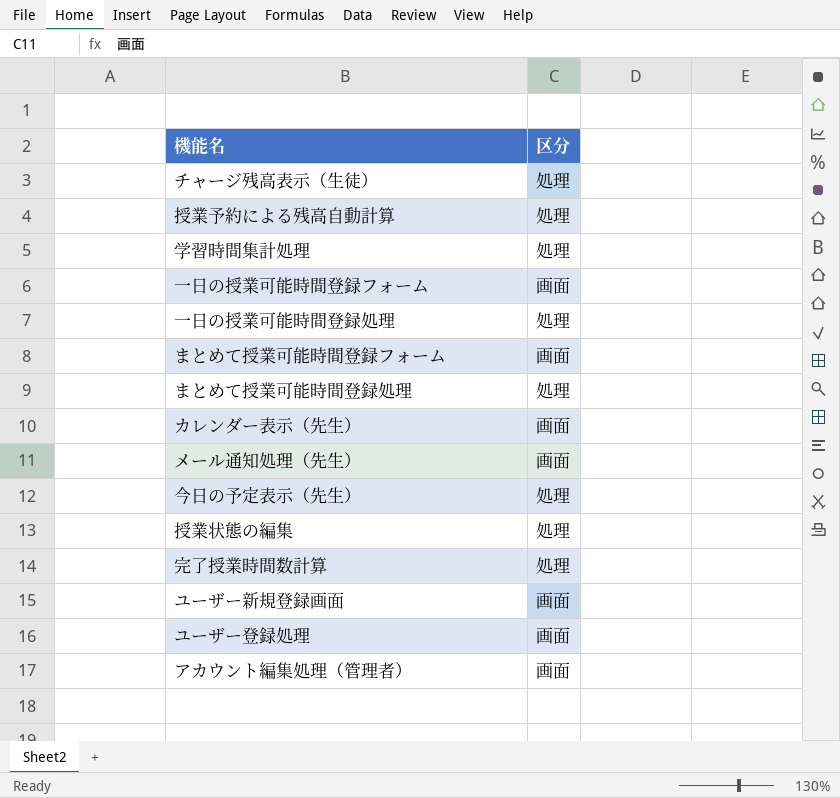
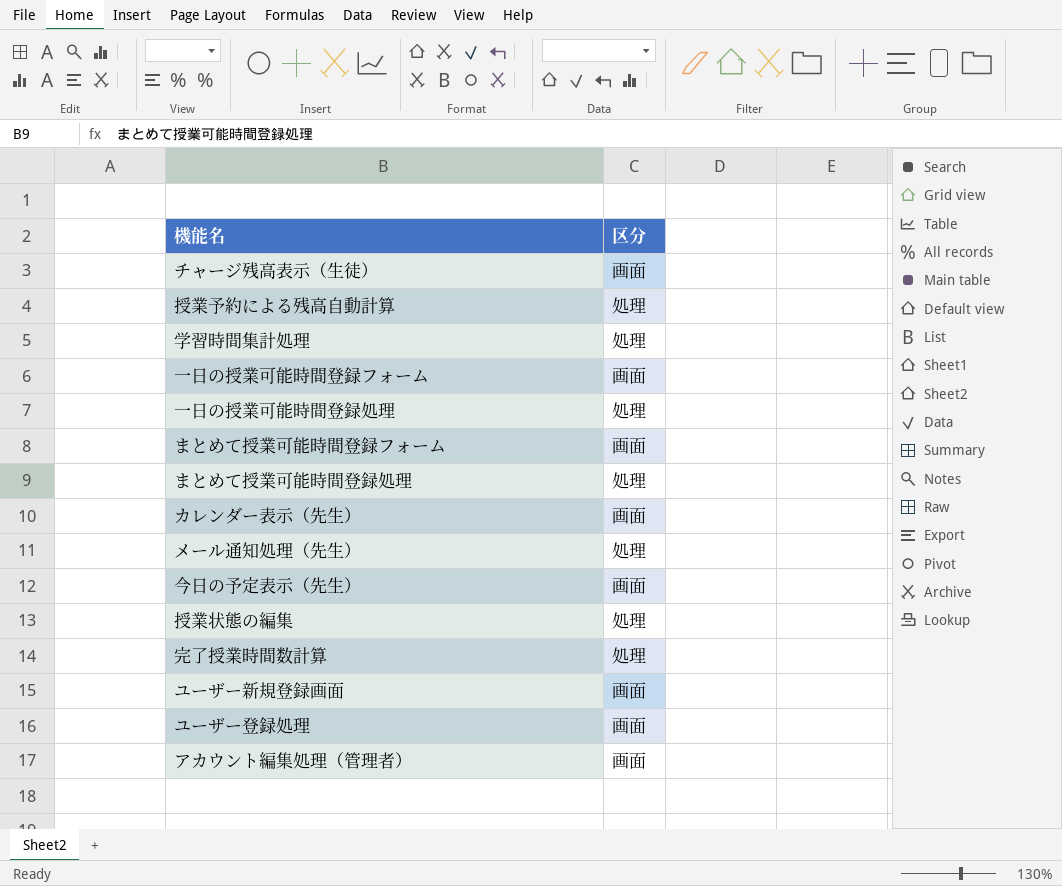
チャージ残高表示（生徒） | 区分: 処理 -> 画面
メール通知処理（先生） | 区分: 画面 -> 処理
今日の予定表示（先生） | 区分: 処理 -> 画面

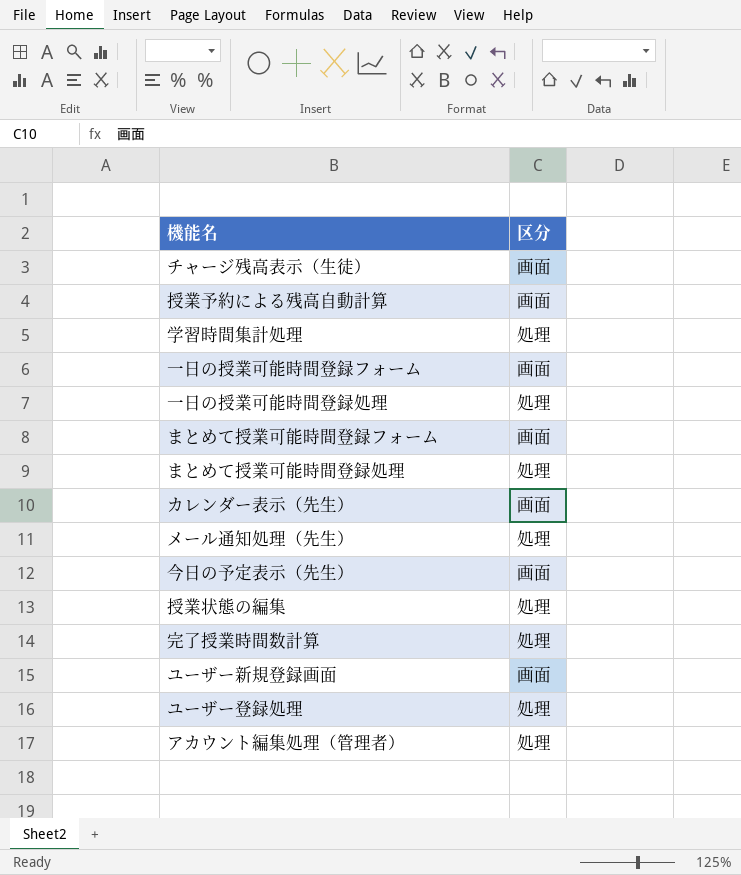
授業予約による残高自動計算 | 区分: 処理 -> 画面
ユーザー登録処理 | 区分: 画面 -> 処理
アカウント編集処理（管理者） | 区分: 画面 -> 処理

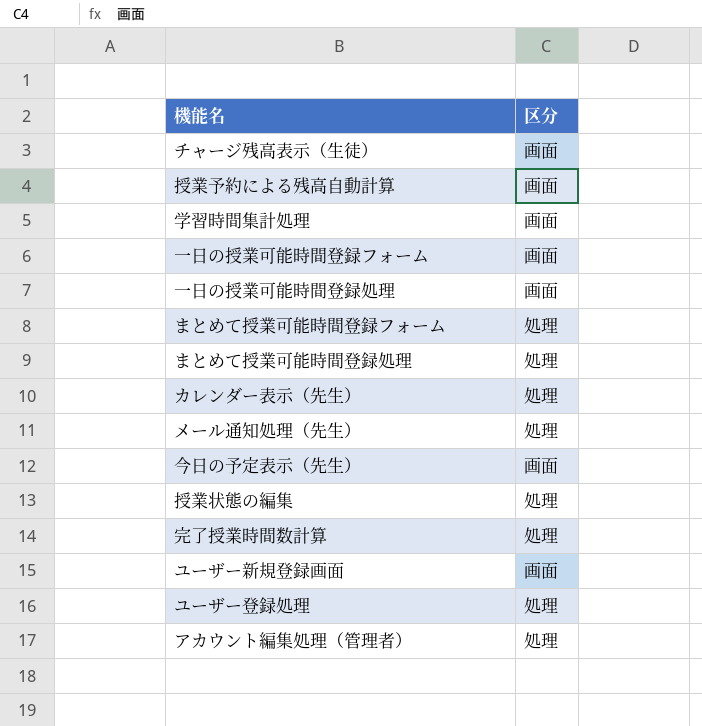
学習時間集計処理 | 区分: 処理 -> 画面
一日の授業可能時間登録処理 | 区分: 処理 -> 画面
まとめて授業可能時間登録フォーム | 区分: 画面 -> 処理
カレンダー表示（先生） | 区分: 画面 -> 処理

